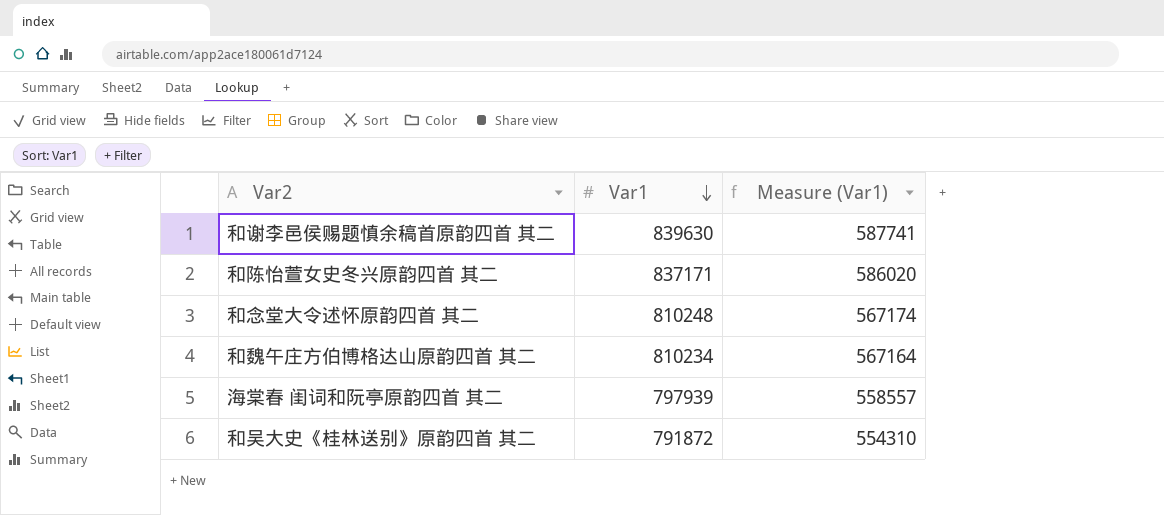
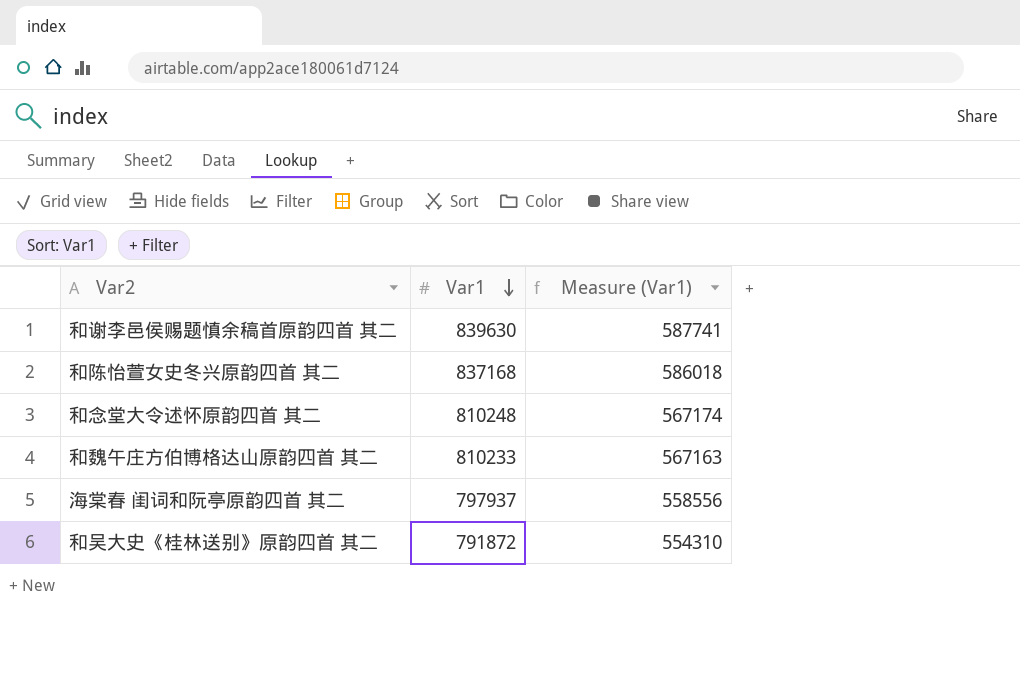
和陈怡萱女史冬兴原韵四首 其二 | Var1: 837171 -> 837168
和陈怡萱女史冬兴原韵四首 其二 | Measure (Var1): 586020 -> 586018
和魏午庄方伯博格达山原韵四首 其二 | Var1: 810234 -> 810233
和魏午庄方伯博格达山原韵四首 其二 | Measure (Var1): 567164 -> 567163
海棠春 闺词和阮亭原韵四首 其二 | Var1: 797939 -> 797937
海棠春 闺词和阮亭原韵四首 其二 | Measure (Var1): 558557 -> 558556

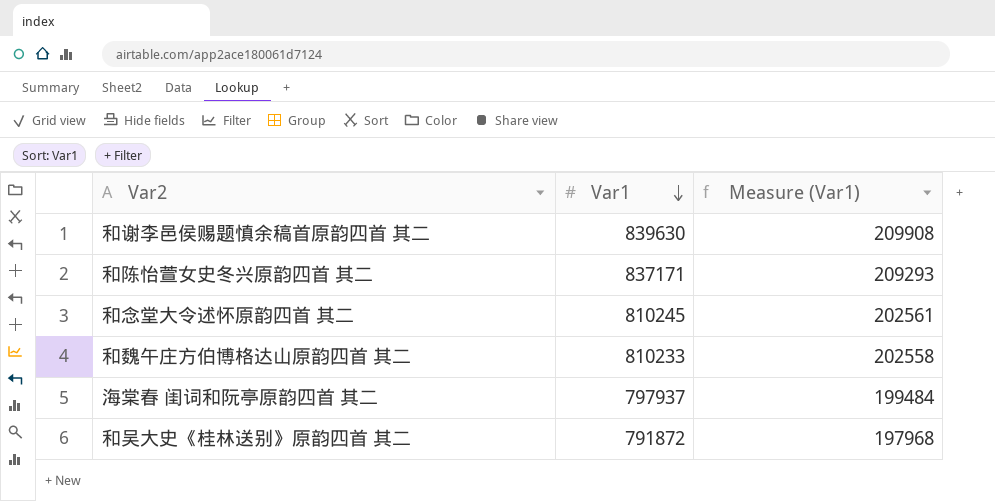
column Measure (Var1) | formula: [Var1] * 0.7 -> [Var1] * 0.25
和陈怡萱女史冬兴原韵四首 其二 | Var1: 837168 -> 837171
和念堂大令述怀原韵四首 其二 | Var1: 810248 -> 810245

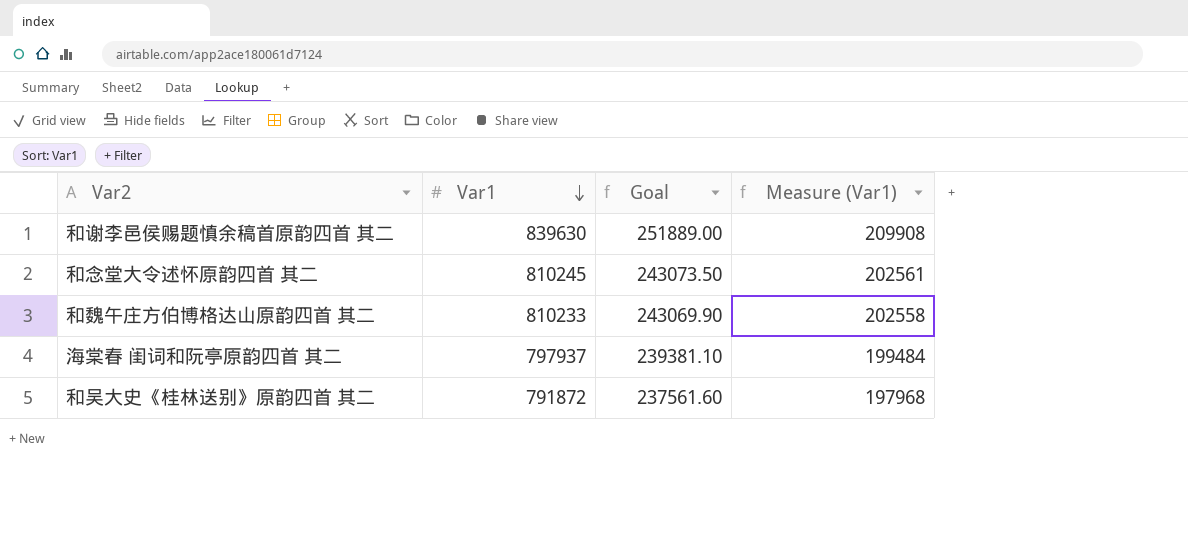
column Goal | formula: none -> [Var1] * 0.3
row 和陈怡萱女史冬兴原韵四首 其二: 837171 | 209293 -> none

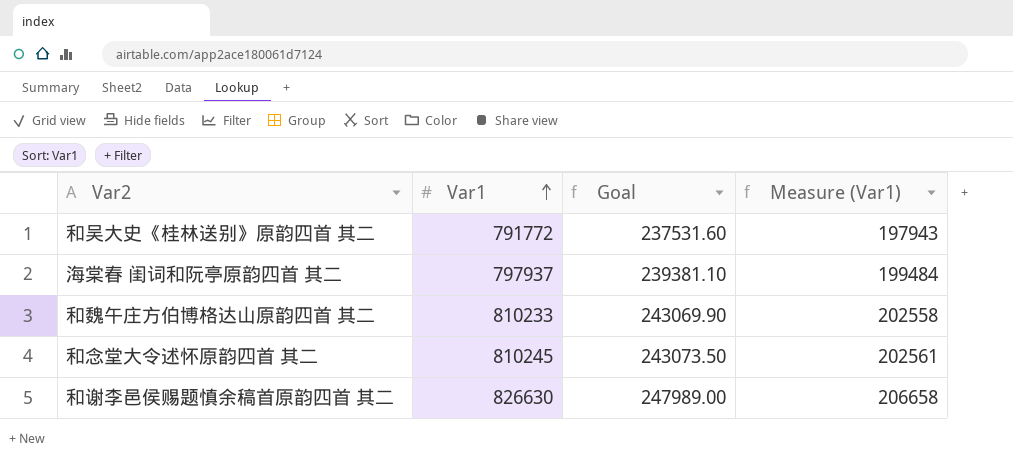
row order: Var1 descending -> Var1 ascending
和吴大史《桂林送别》原韵四首 其二 | Var1: 791872 -> 791772
和吴大史《桂林送别》原韵四首 其二 | Goal: 237561.60 -> 237531.60
和吴大史《桂林送别》原韵四首 其二 | Measure (Var1): 197968 -> 197943
和谢李邑侯赐题慎余稿首原韵四首 其二 | Var1: 839630 -> 826630
和谢李邑侯赐题慎余稿首原韵四首 其二 | Goal: 251889.00 -> 247989.00
和谢李邑侯赐题慎余稿首原韵四首 其二 | Measure (Var1): 209908 -> 206658

